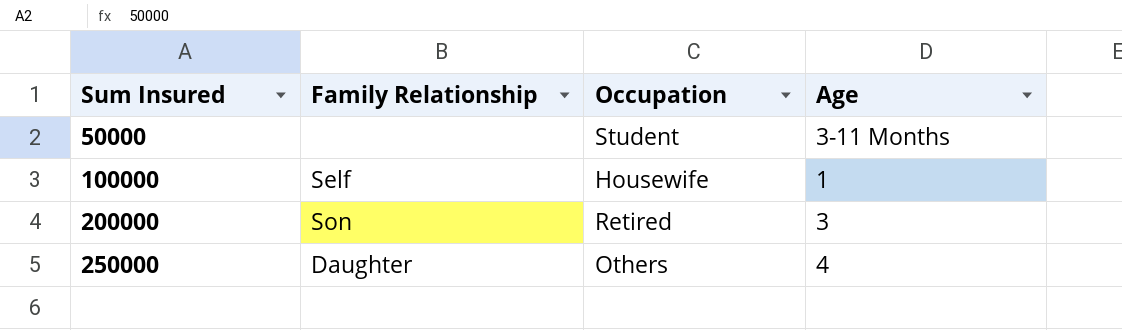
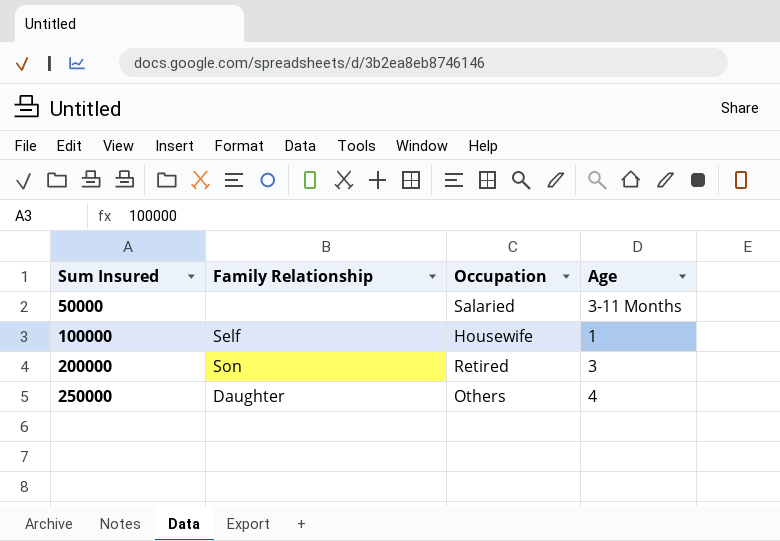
50000 | Occupation: Student -> Salaried

